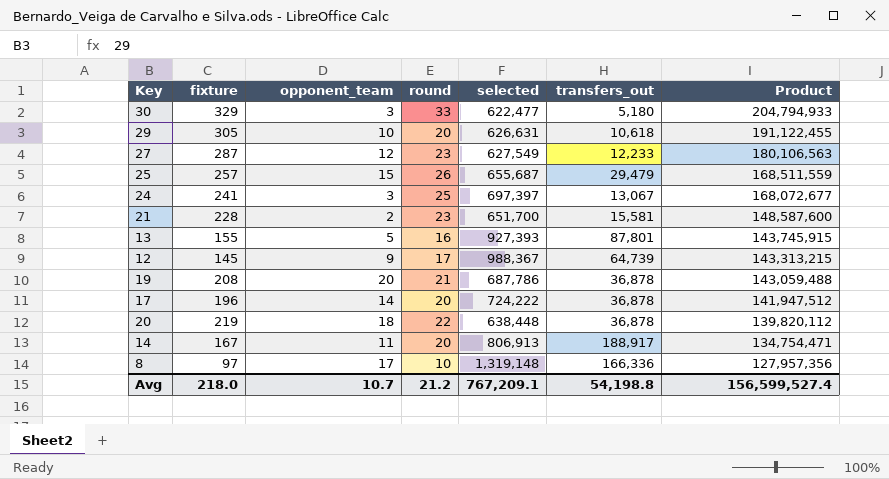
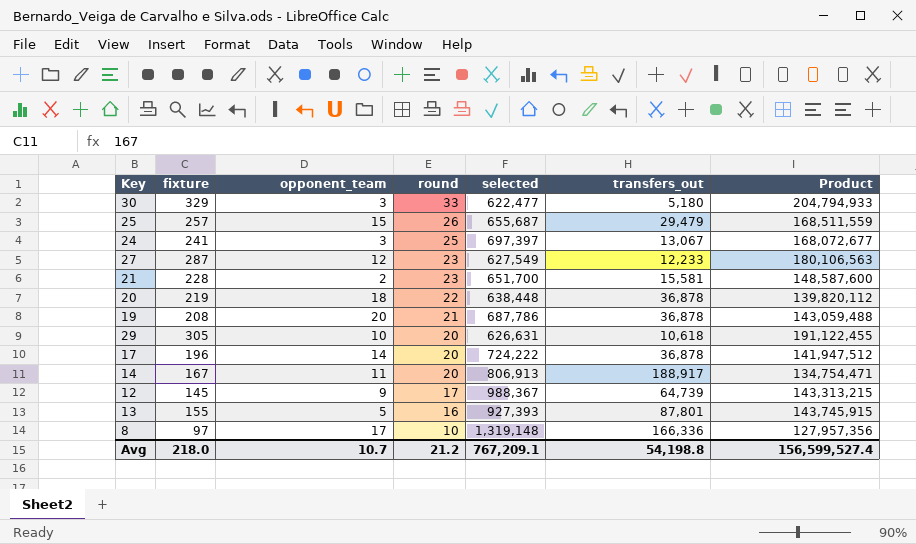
row order: Product descending -> round descending

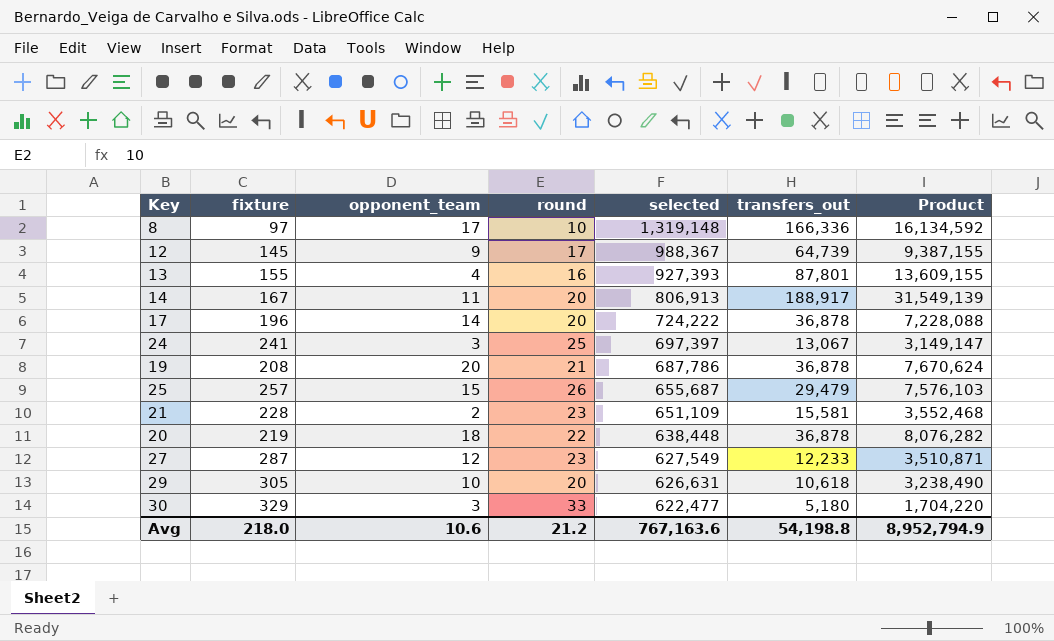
row order: round descending -> selected descending
column Product | formula: [fixture] * [selected] -> [fixture] * [transfers_out]
13 | opponent_team: 5 -> 4
21 | selected: 651,700 -> 651,109
Avg | opponent_team: 10.7 -> 10.6
Avg | selected: 767,209.1 -> 767,163.6
Avg | Product: 156,599,527.4 -> 8,952,794.9

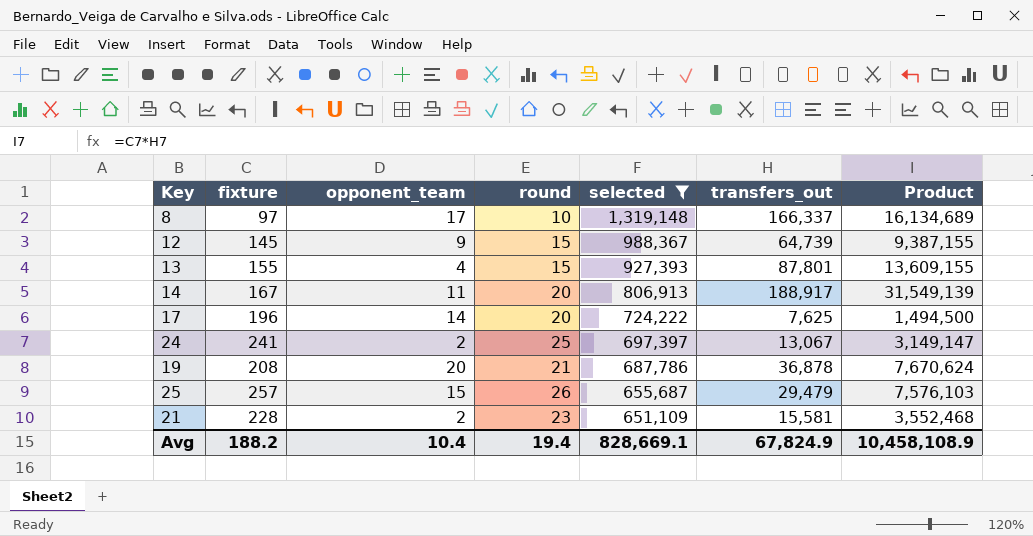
filter: none -> selected >= 651,109
8 | transfers_out: 166,336 -> 166,337
8 | Product: 16,134,592 -> 16,134,689
12 | round: 17 -> 15
13 | round: 16 -> 15
17 | transfers_out: 36,878 -> 7,625
17 | Product: 7,228,088 -> 1,494,500
24 | opponent_team: 3 -> 2
Avg | fixture: 218.0 -> 188.2
Avg | opponent_team: 10.6 -> 10.4
Avg | round: 21.2 -> 19.4
Avg | selected: 767,163.6 -> 828,669.1
Avg | transfers_out: 54,198.8 -> 67,824.9
Avg | Product: 8,952,794.9 -> 10,458,108.9

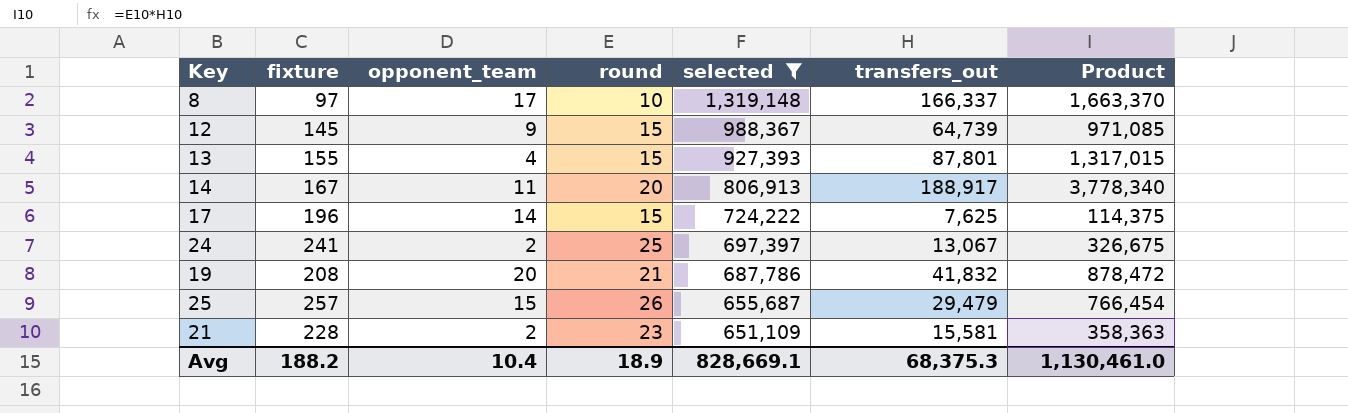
column Product | formula: [fixture] * [transfers_out] -> [round] * [transfers_out]
17 | round: 20 -> 15
19 | transfers_out: 36,878 -> 41,832
Avg | round: 19.4 -> 18.9
Avg | transfers_out: 67,824.9 -> 68,375.3
Avg | Product: 10,458,108.9 -> 1,130,461.0

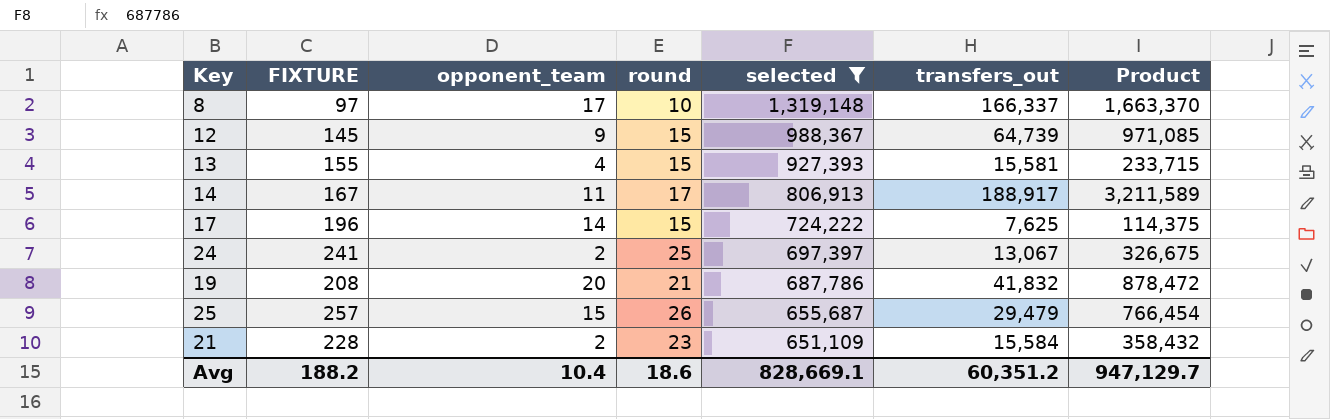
column name: fixture -> FIXTURE
13 | transfers_out: 87,801 -> 15,581
13 | Product: 1,317,015 -> 233,715
14 | round: 20 -> 17
14 | Product: 3,778,340 -> 3,211,589
21 | transfers_out: 15,581 -> 15,584
21 | Product: 358,363 -> 358,432
Avg | round: 18.9 -> 18.6
Avg | transfers_out: 68,375.3 -> 60,351.2
Avg | Product: 1,130,461.0 -> 947,129.7

